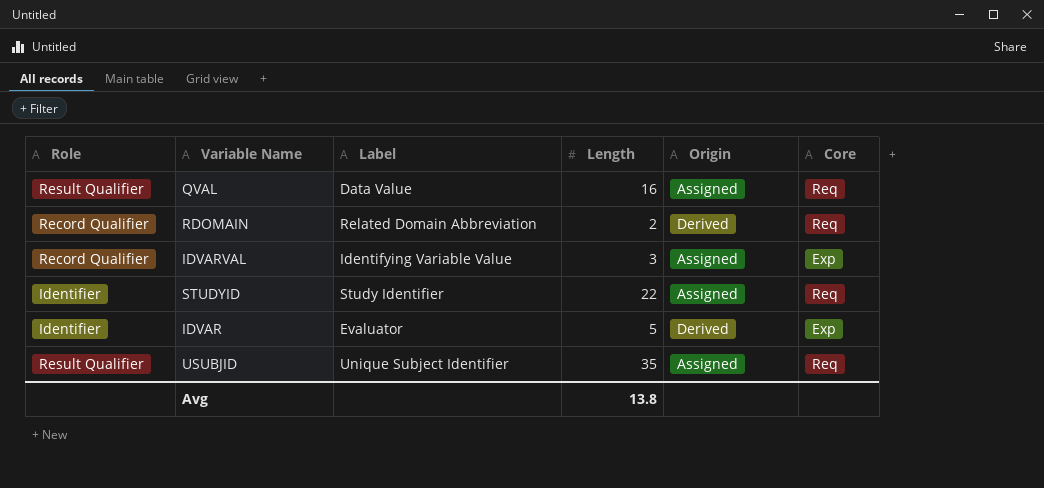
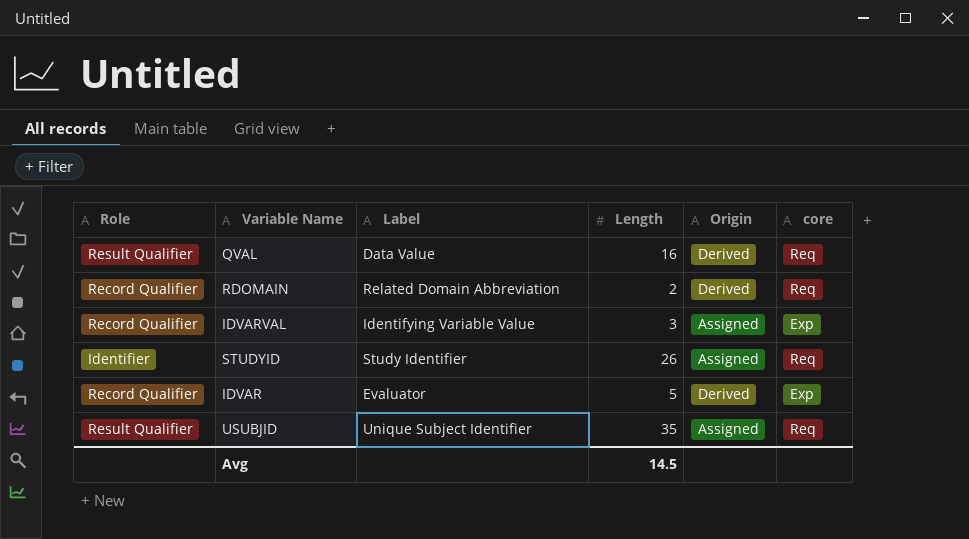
column name: Core -> core
QVAL | Origin: Assigned -> Derived
STUDYID | Length: 22 -> 26
IDVAR | Role: Identifier -> Record Qualifier
Avg | Length: 13.8 -> 14.5

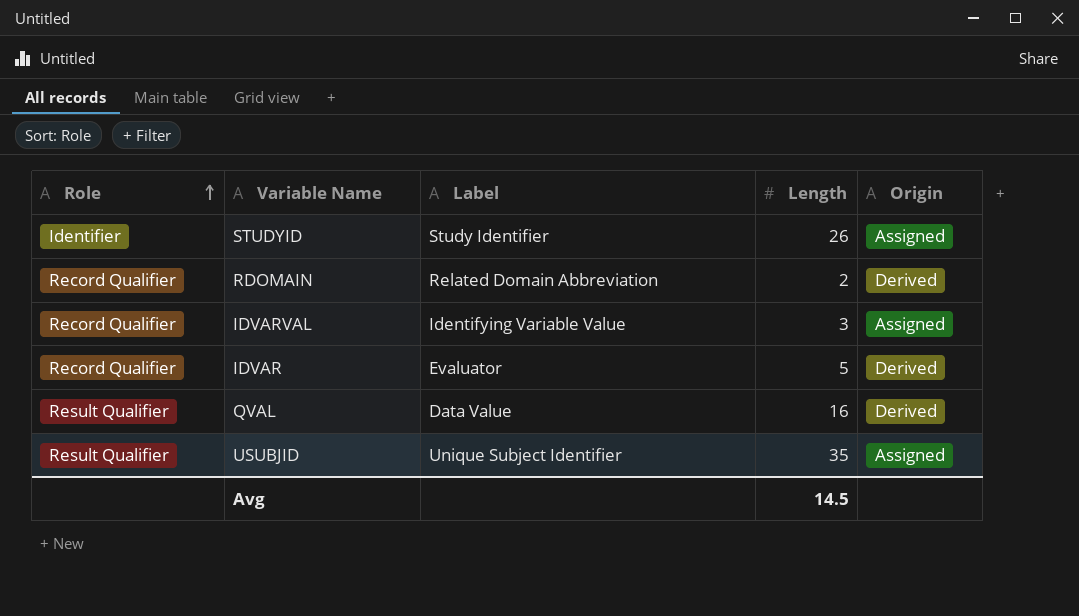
row order: none -> Role ascending
column core | position: 6 -> none

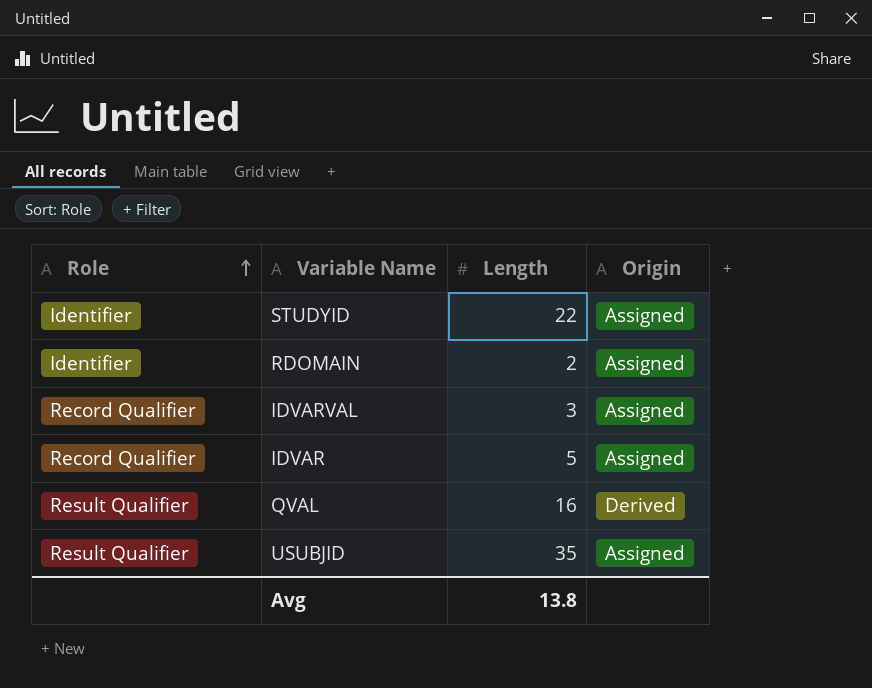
column Label | position: 3 -> none
STUDYID | Length: 26 -> 22
RDOMAIN | Role: Record Qualifier -> Identifier
RDOMAIN | Origin: Derived -> Assigned
IDVAR | Origin: Derived -> Assigned
Avg | Length: 14.5 -> 13.8

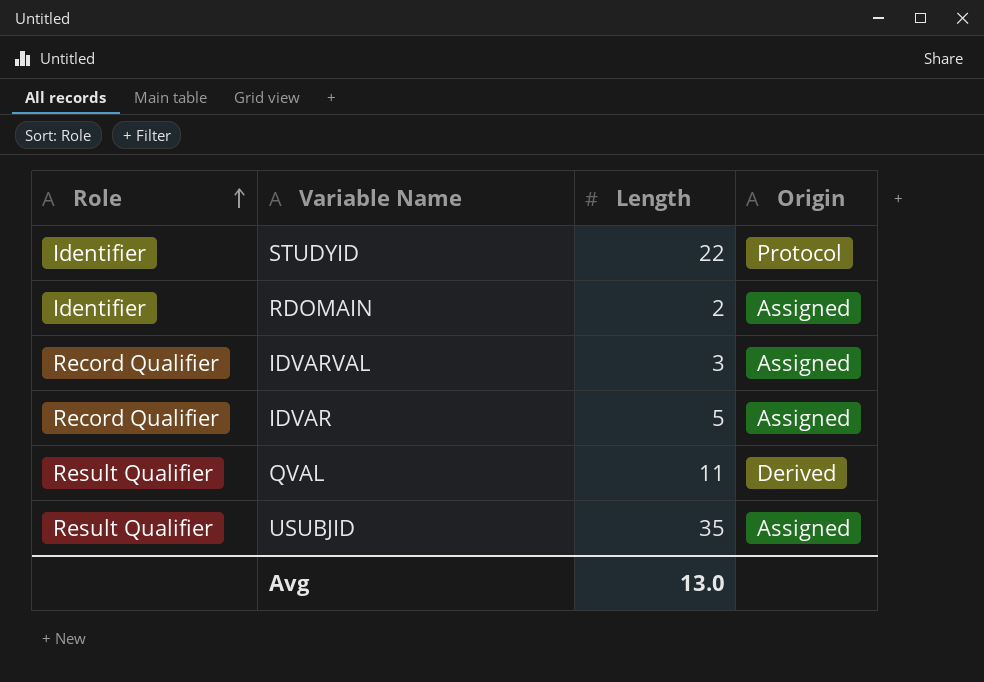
STUDYID | Origin: Assigned -> Protocol
QVAL | Length: 16 -> 11
Avg | Length: 13.8 -> 13.0

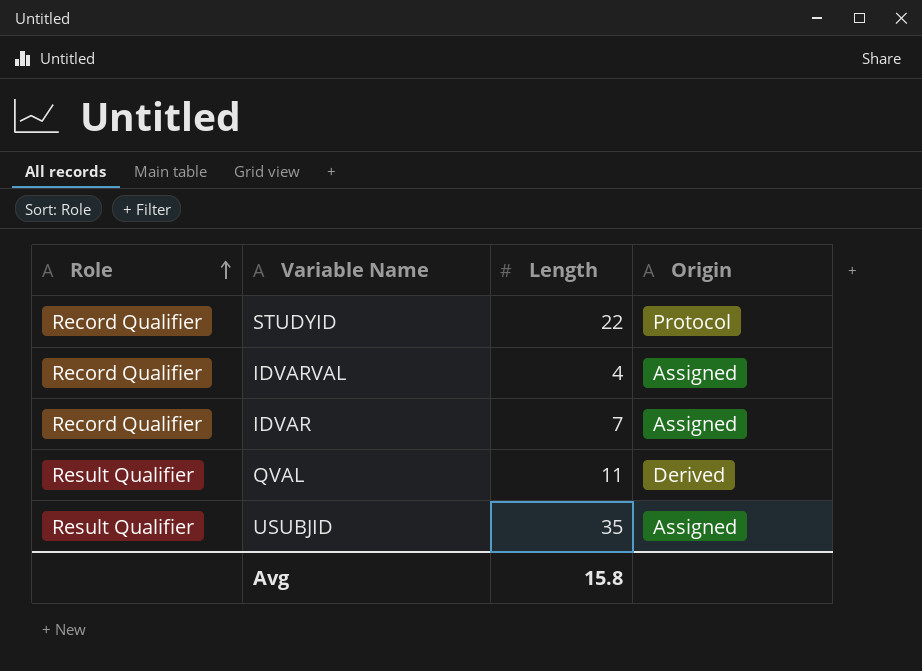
row RDOMAIN: Identifier | 2 | Assigned -> none
STUDYID | Role: Identifier -> Record Qualifier
IDVARVAL | Length: 3 -> 4
IDVAR | Length: 5 -> 7
Avg | Length: 13.0 -> 15.8

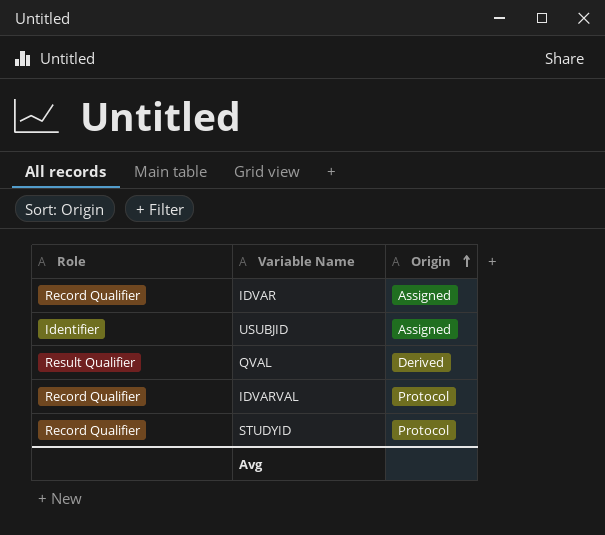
row order: Role ascending -> Origin ascending
column Length | position: 3 -> none
USUBJID | Role: Result Qualifier -> Identifier
IDVARVAL | Origin: Assigned -> Protocol

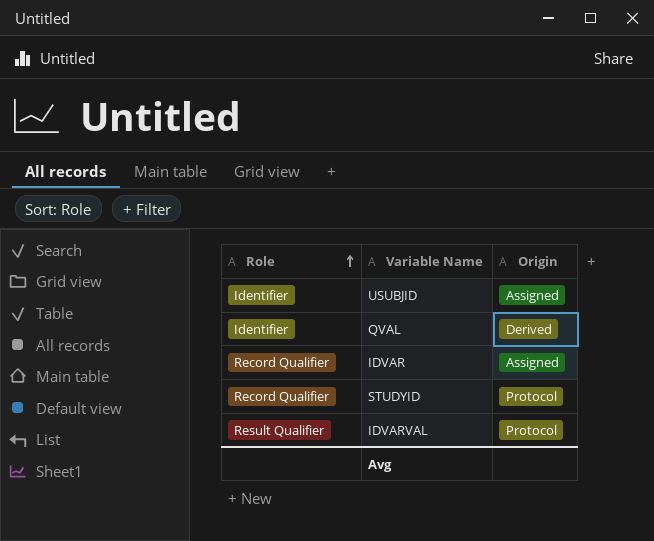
row order: Origin ascending -> Role ascending
QVAL | Role: Result Qualifier -> Identifier
IDVARVAL | Role: Record Qualifier -> Result Qualifier

